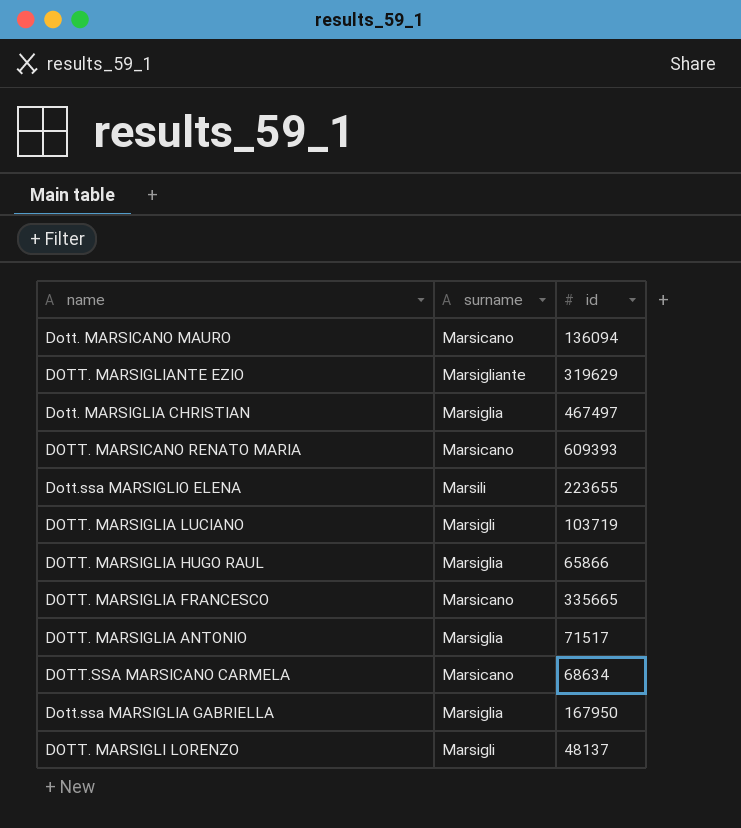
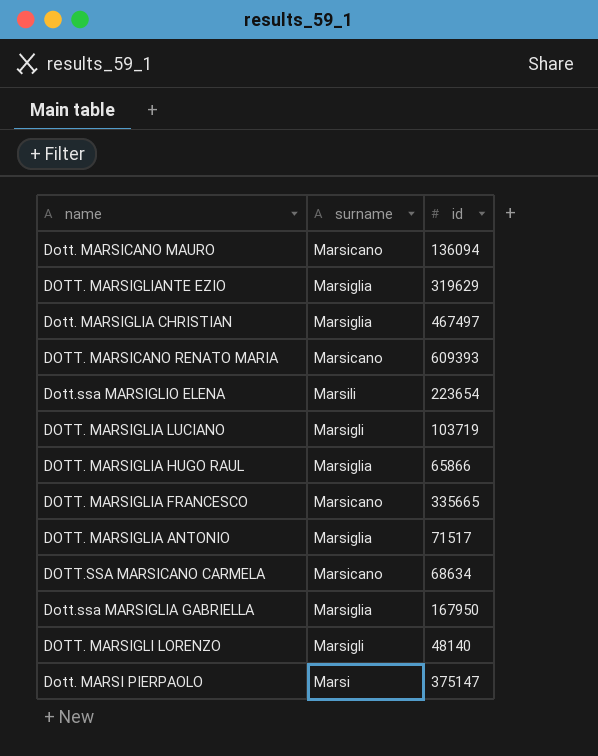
DOTT. MARSIGLIANTE EZIO | surname: Marsigliante -> Marsiglia
Dott.ssa MARSIGLIO ELENA | id: 223655 -> 223654
DOTT. MARSIGLI LORENZO | id: 48137 -> 48140
row Dott. MARSI PIERPAOLO: none -> Marsi | 375147

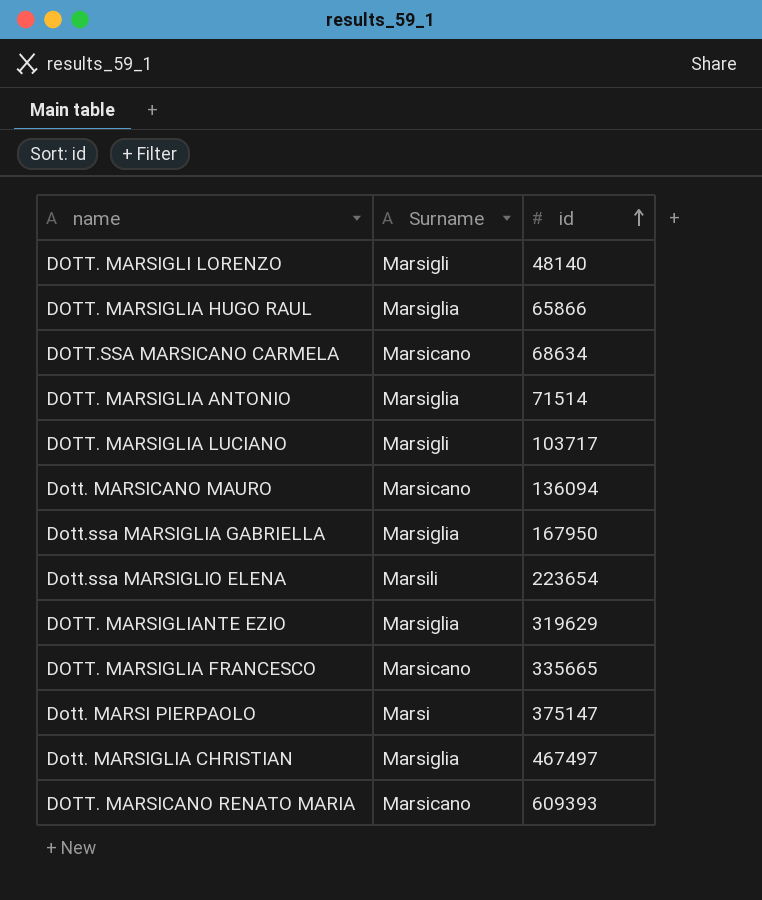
row order: none -> id ascending
column name: surname -> Surname
DOTT. MARSIGLIA ANTONIO | id: 71517 -> 71514
DOTT. MARSIGLIA LUCIANO | id: 103719 -> 103717

